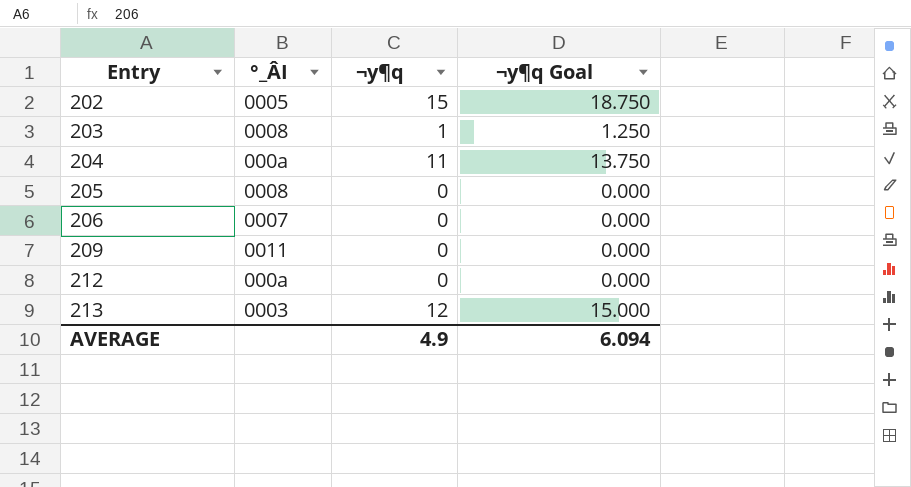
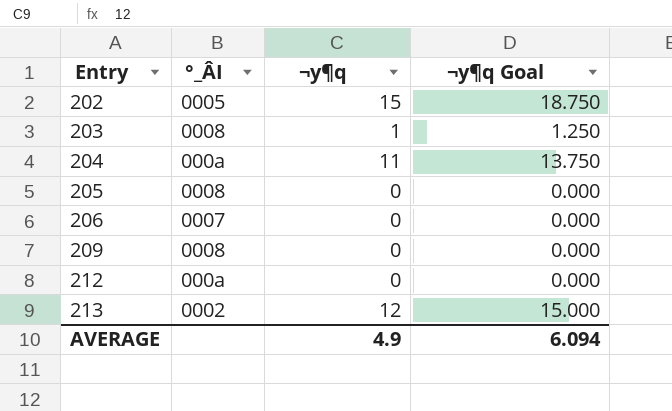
209 | °_ÂI: 0011 -> 0008
213 | °_ÂI: 0003 -> 0002

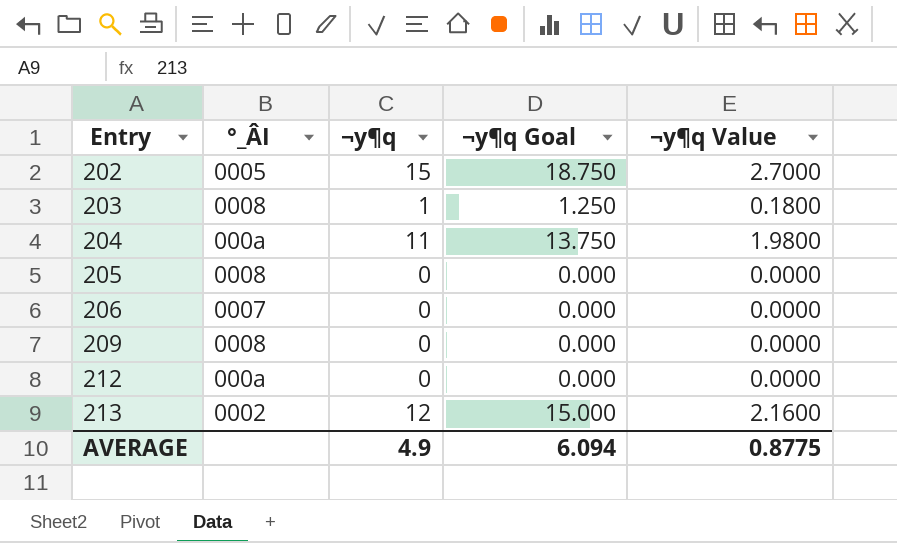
column ¬y¶q Value | formula: none -> [¬y¶q] * 0.18

